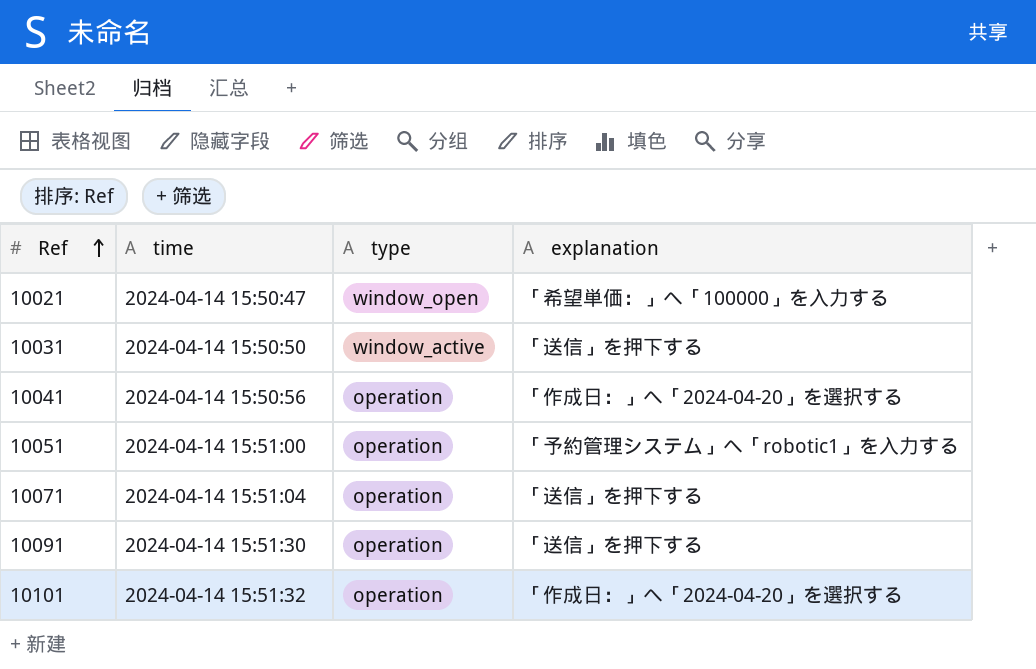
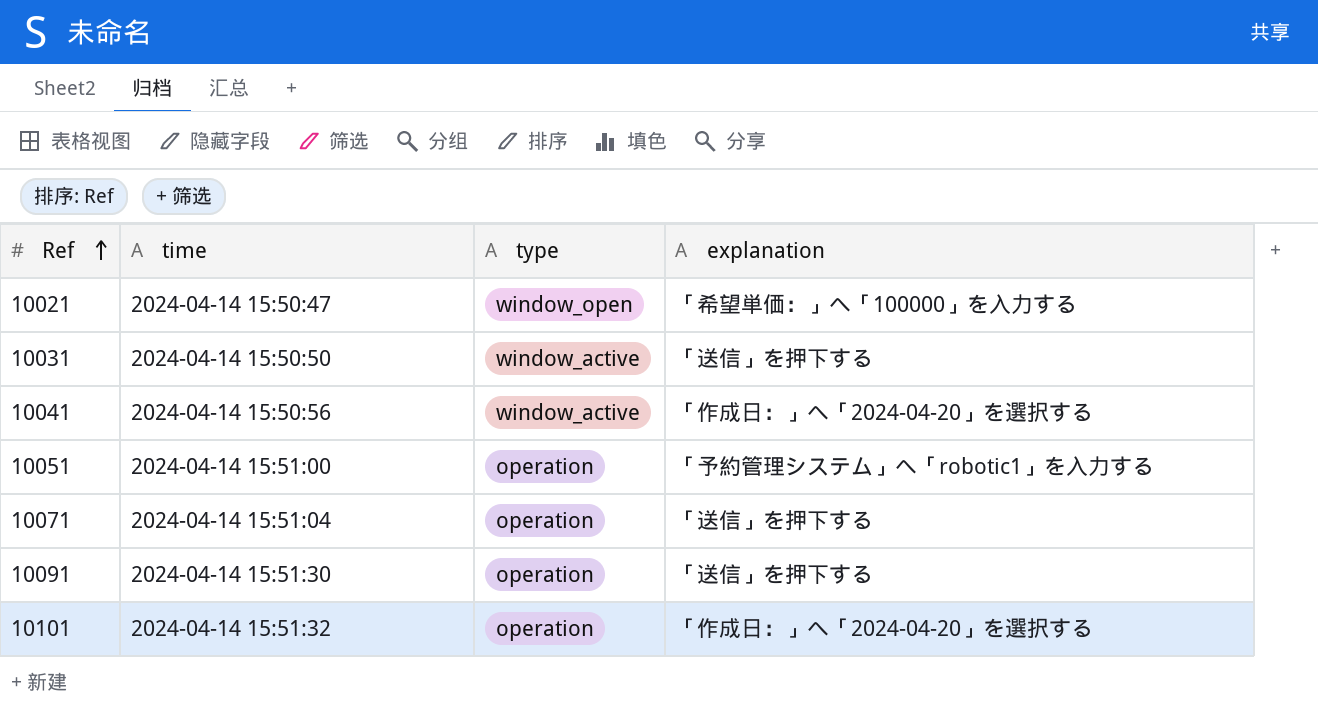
10041 | type: operation -> window_active

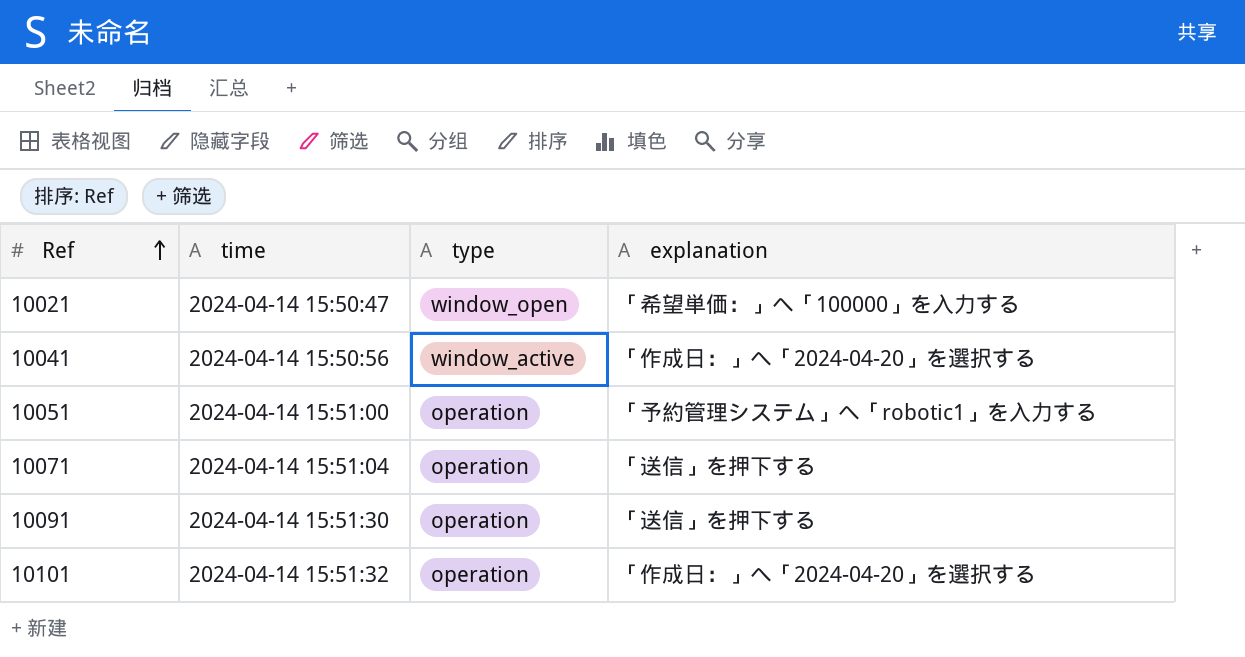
row 10031: 2024-04-14 15:50:50 | window_active | 「送信」を押下する -> none

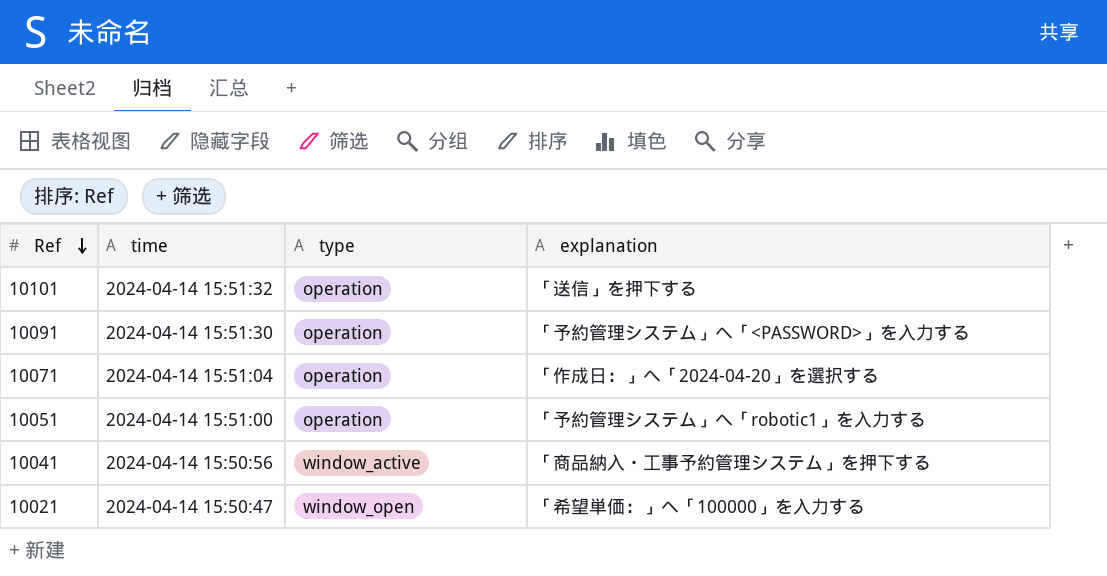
row order: Ref ascending -> Ref descending
10101 | explanation: 「作成日：」へ「2024-04-20」を選択する -> 「送信」を押下する
10091 | explanation: 「送信」を押下する -> 「予約管理システム」へ「<PASSWORD>」を入力する
10071 | explanation: 「送信」を押下する -> 「作成日：」へ「2024-04-20」を選択する
10041 | explanation: 「作成日：」へ「2024-04-20」を選択する -> 「商品納入・工事予約管理システム」を押下する

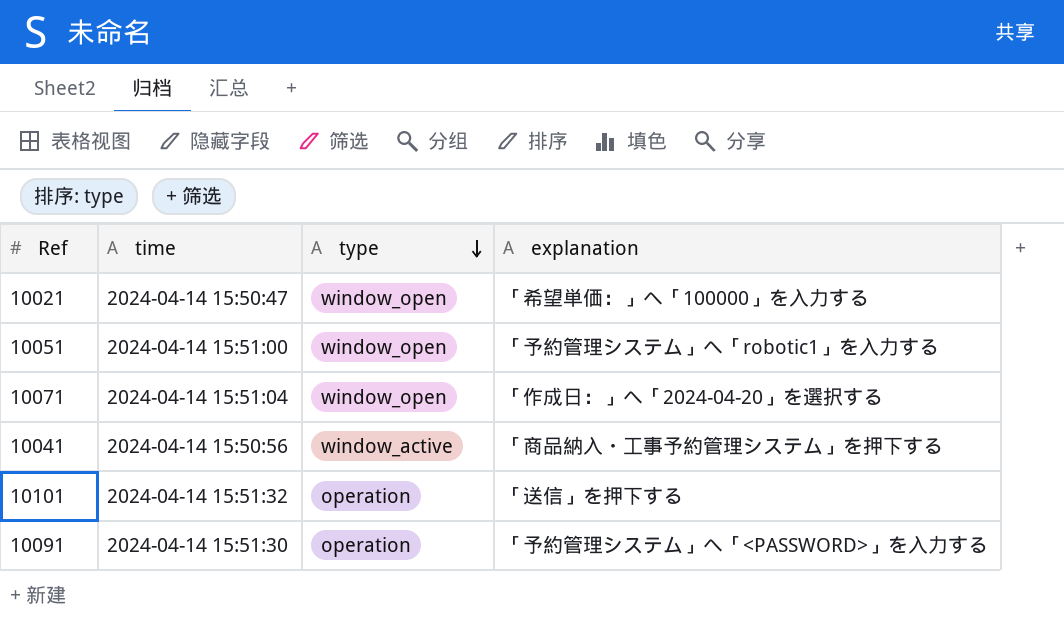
row order: Ref descending -> type descending
10051 | type: operation -> window_open
10071 | type: operation -> window_open

